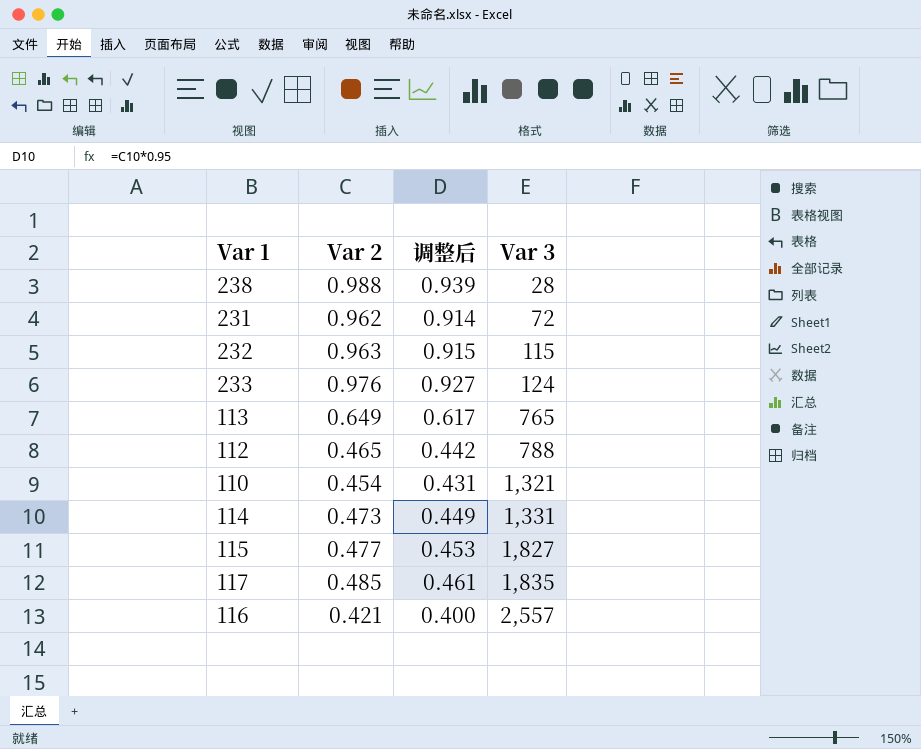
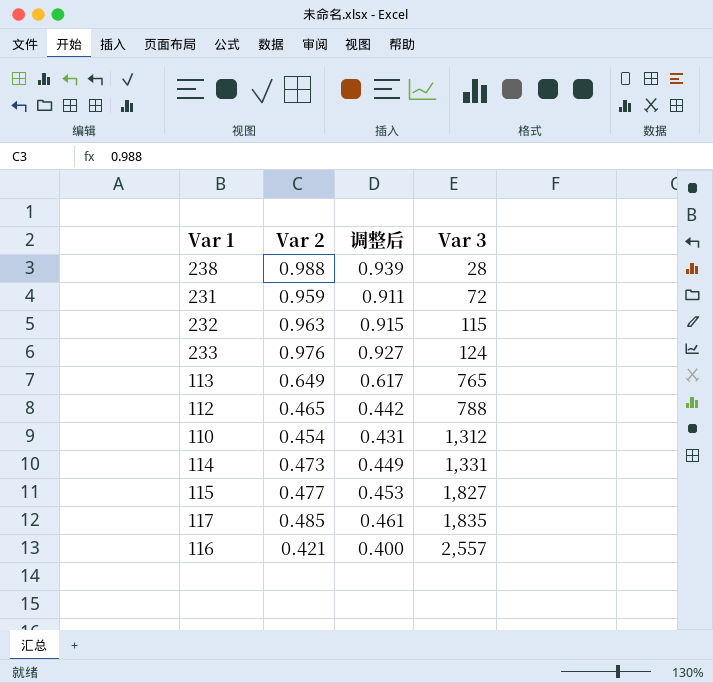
231 | Var 2: 0.962 -> 0.959
231 | 调整后: 0.914 -> 0.911
110 | Var 3: 1,321 -> 1,312

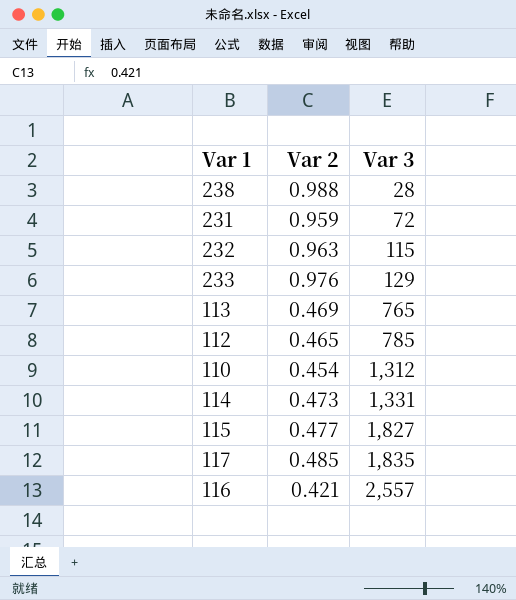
column 调整后 | formula: [Var 2] * 0.95 -> none
233 | Var 3: 124 -> 129
113 | Var 2: 0.649 -> 0.469
112 | Var 3: 788 -> 785

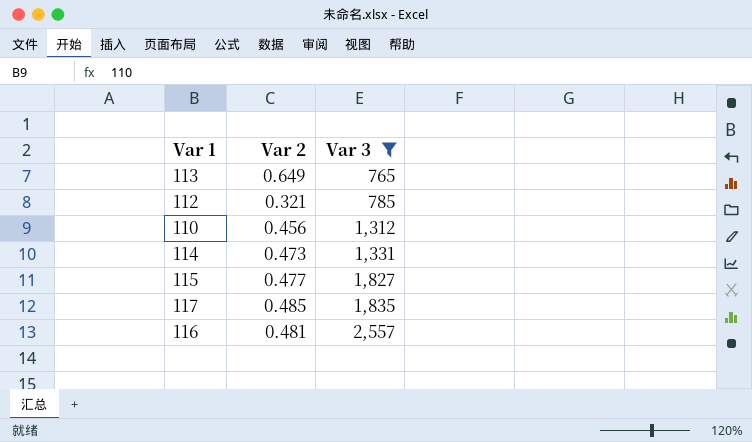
filter: none -> Var 3 >= 765
113 | Var 2: 0.469 -> 0.649
112 | Var 2: 0.465 -> 0.321
110 | Var 2: 0.454 -> 0.456
116 | Var 2: 0.421 -> 0.481

